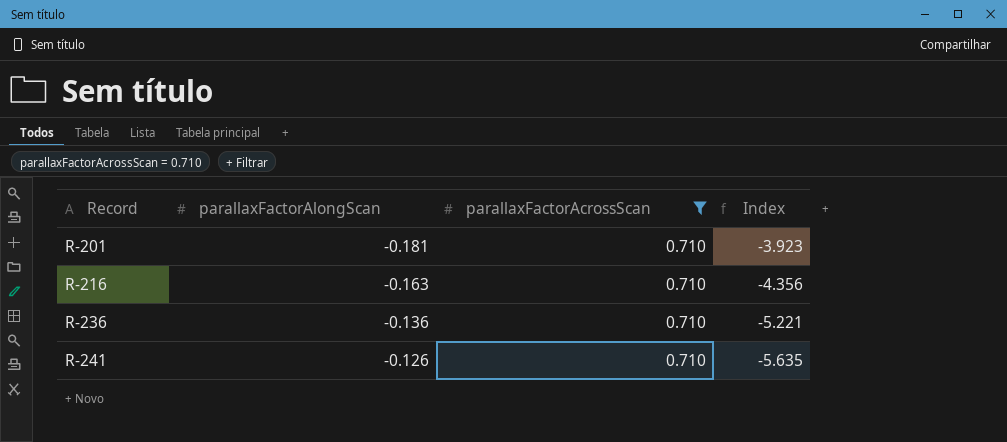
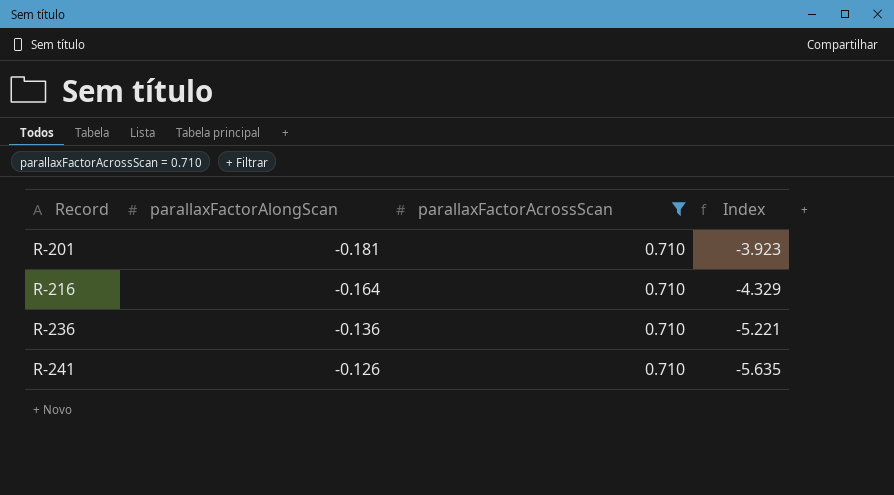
R-216 | parallaxFactorAlongScan: -0.163 -> -0.164
R-216 | Index: -4.356 -> -4.329

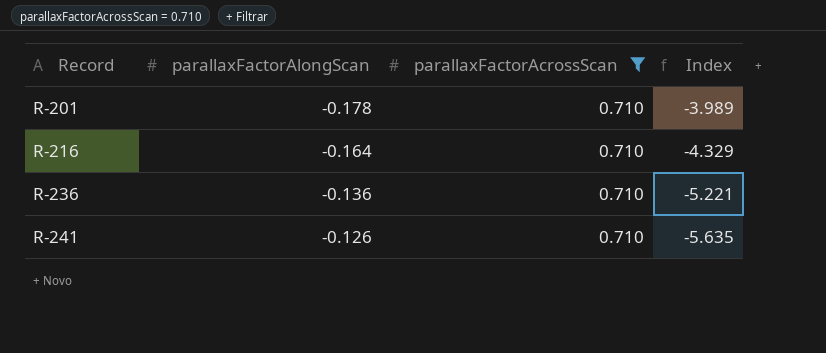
R-201 | parallaxFactorAlongScan: -0.181 -> -0.178
R-201 | Index: -3.923 -> -3.989

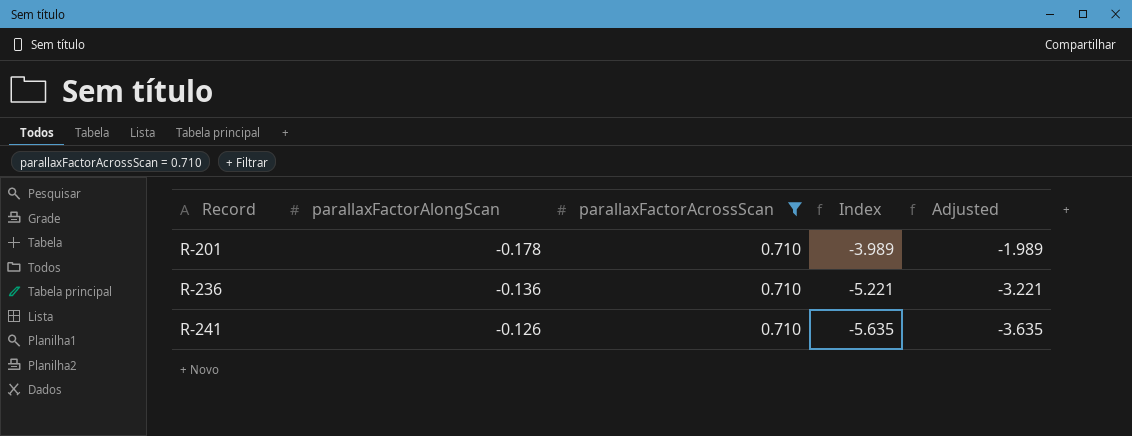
column Adjusted | formula: none -> [Index] + 2
row R-216: -0.164 | 0.710 | -4.329 -> none

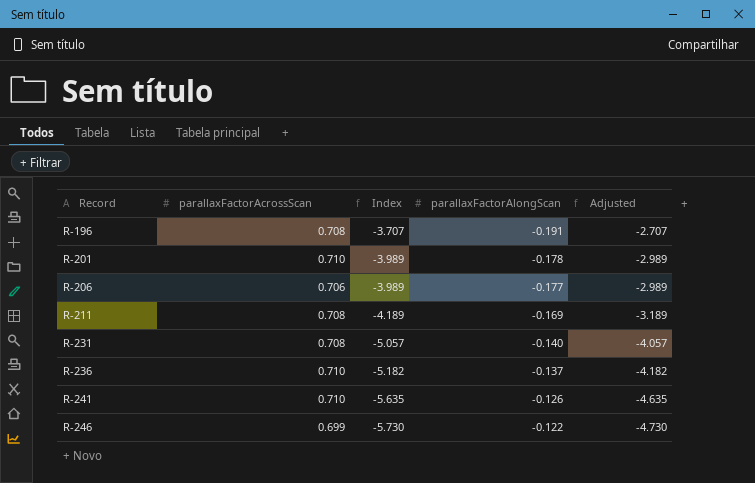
filter: parallaxFactorAcrossScan = 0.710 -> none
column parallaxFactorAlongScan | position: 2 -> 4
column Adjusted | formula: [Index] + 2 -> [Index] + 1
R-236 | Index: -5.221 -> -5.182
R-236 | parallaxFactorAlongScan: -0.136 -> -0.137

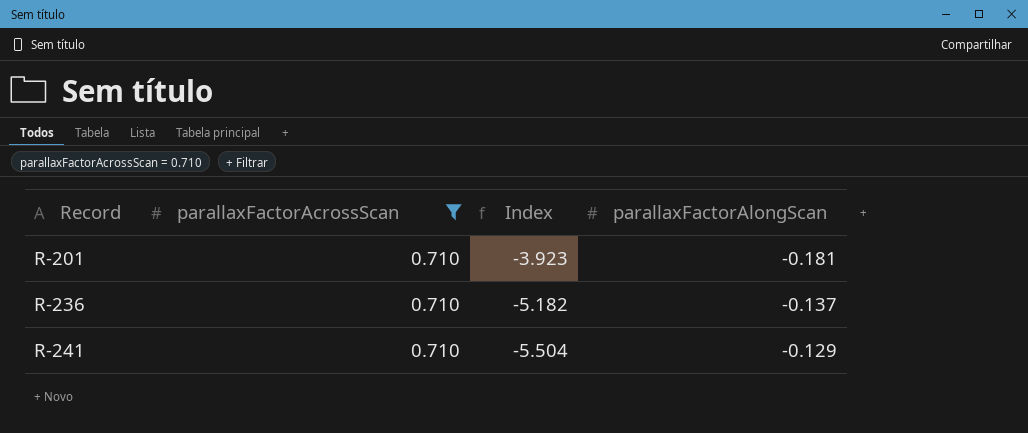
filter: none -> parallaxFactorAcrossScan = 0.710
column Adjusted | formula: [Index] + 1 -> none
R-201 | Index: -3.989 -> -3.923
R-201 | parallaxFactorAlongScan: -0.178 -> -0.181
R-241 | Index: -5.635 -> -5.504
R-241 | parallaxFactorAlongScan: -0.126 -> -0.129

